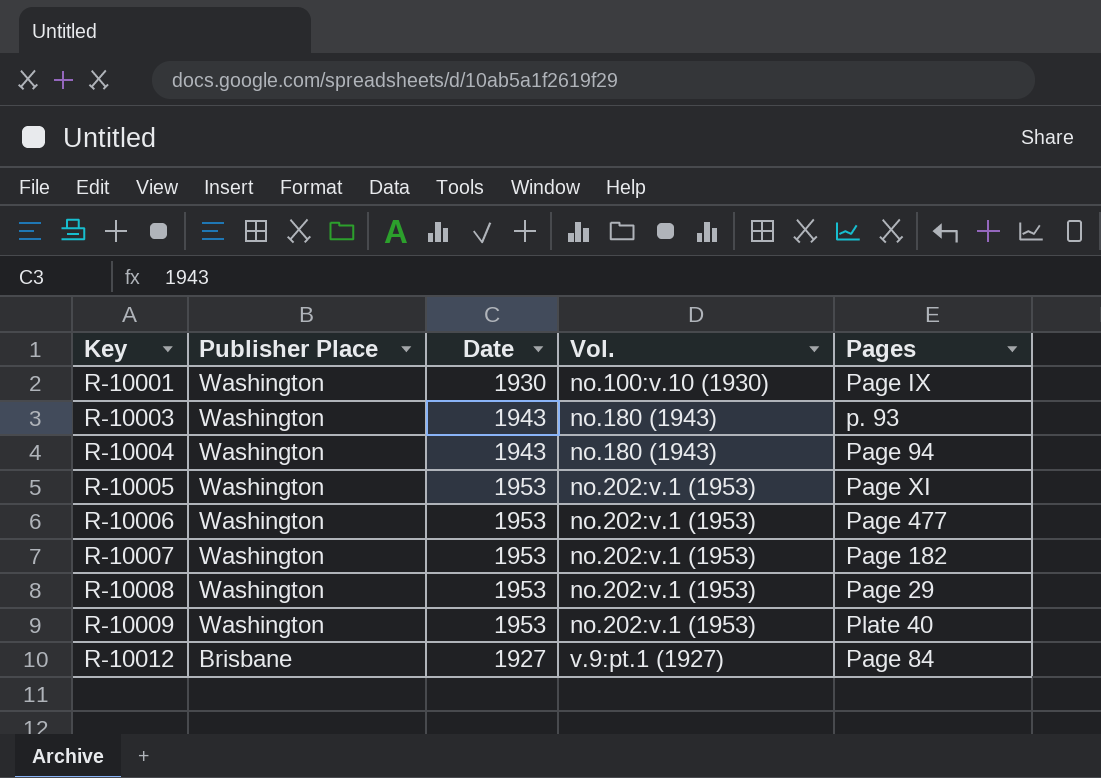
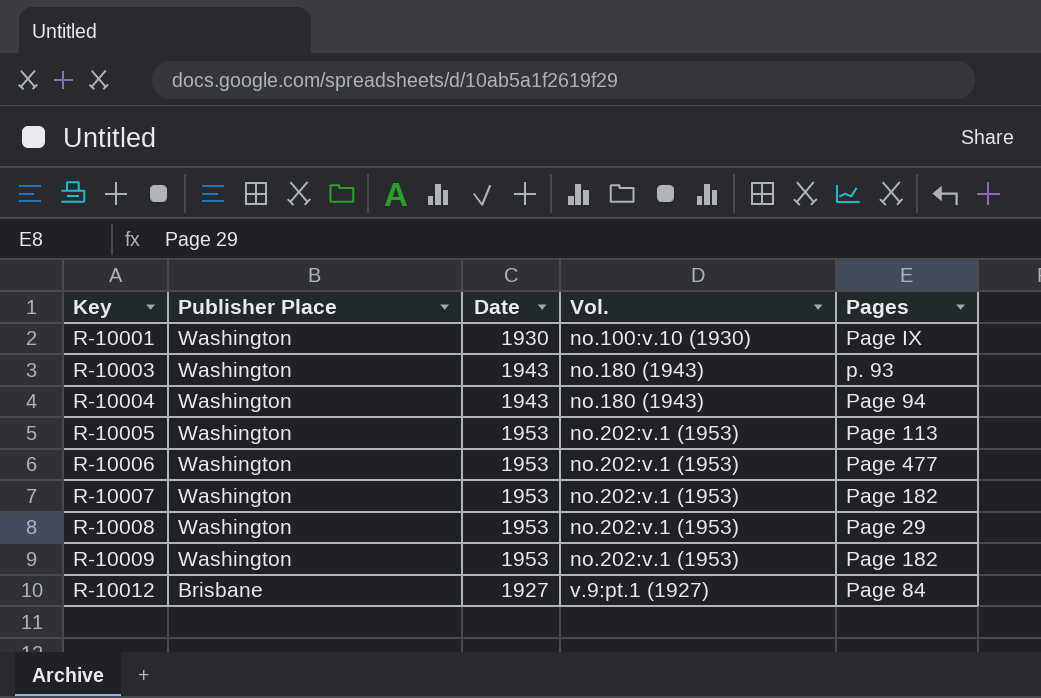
R-10005 | Pages: Page XI -> Page 113
R-10009 | Pages: Plate 40 -> Page 182

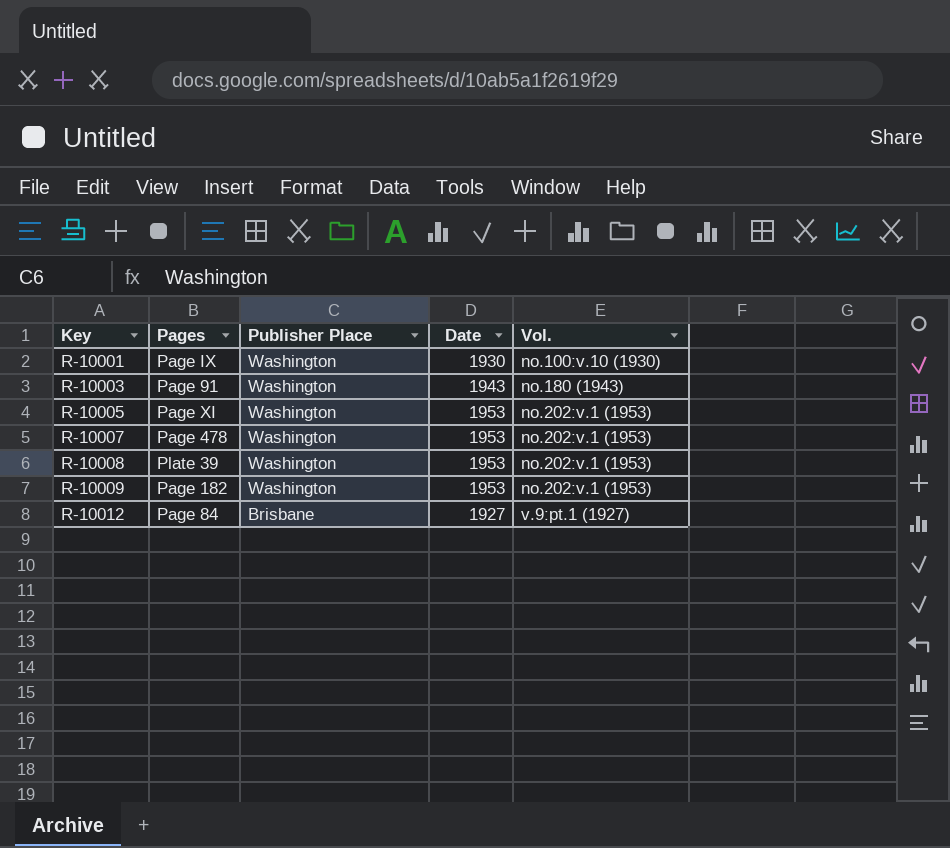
column Pages | position: 5 -> 2
row R-10004: Washington | 1943 | no.180 (1943) | Page 94 -> none
row R-10006: Washington | 1953 | no.202:v.1 (1953) | Page 477 -> none
R-10003 | Pages: p. 93 -> Page 91
R-10005 | Pages: Page 113 -> Page XI
R-10007 | Pages: Page 182 -> Page 478
R-10008 | Pages: Page 29 -> Plate 39

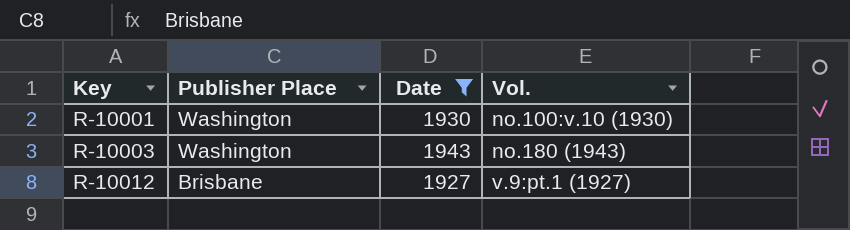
filter: none -> Date != 1953
column Pages | position: 2 -> none

